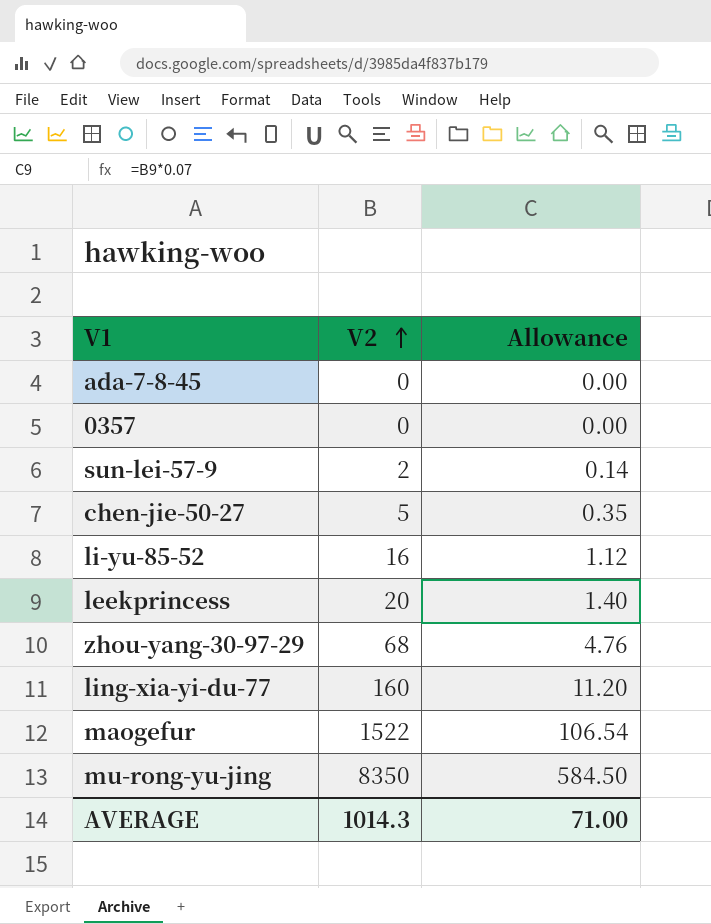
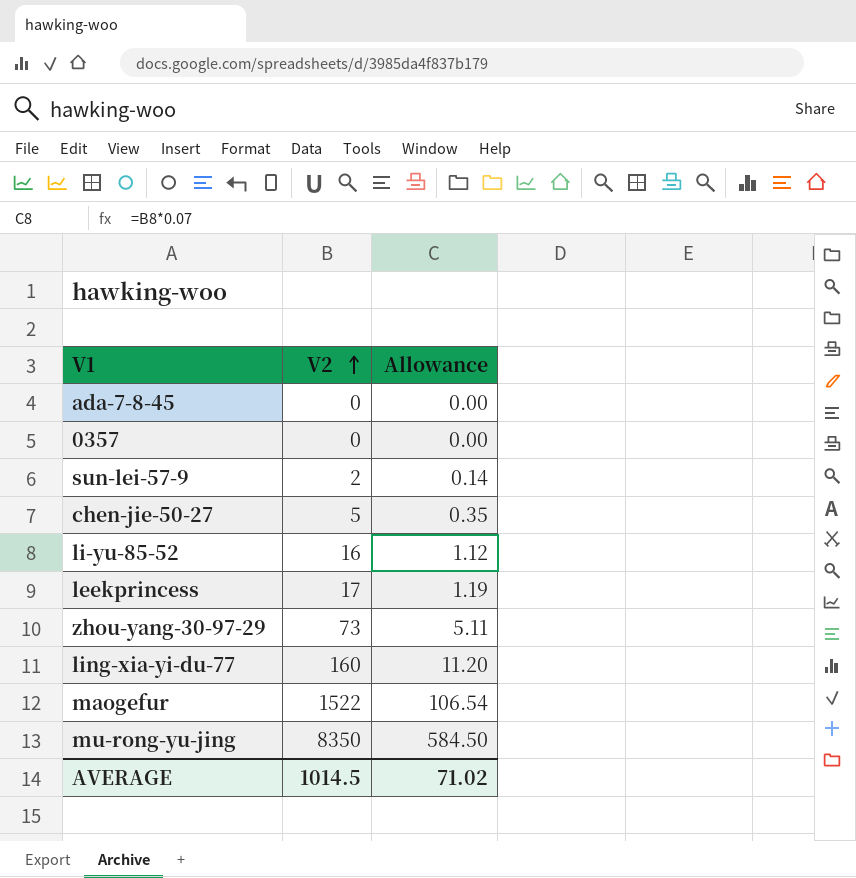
leekprincess | V2: 20 -> 17
leekprincess | Allowance: 1.40 -> 1.19
zhou-yang-30-97-29 | V2: 68 -> 73
zhou-yang-30-97-29 | Allowance: 4.76 -> 5.11
AVERAGE | V2: 1014.3 -> 1014.5
AVERAGE | Allowance: 71.00 -> 71.02

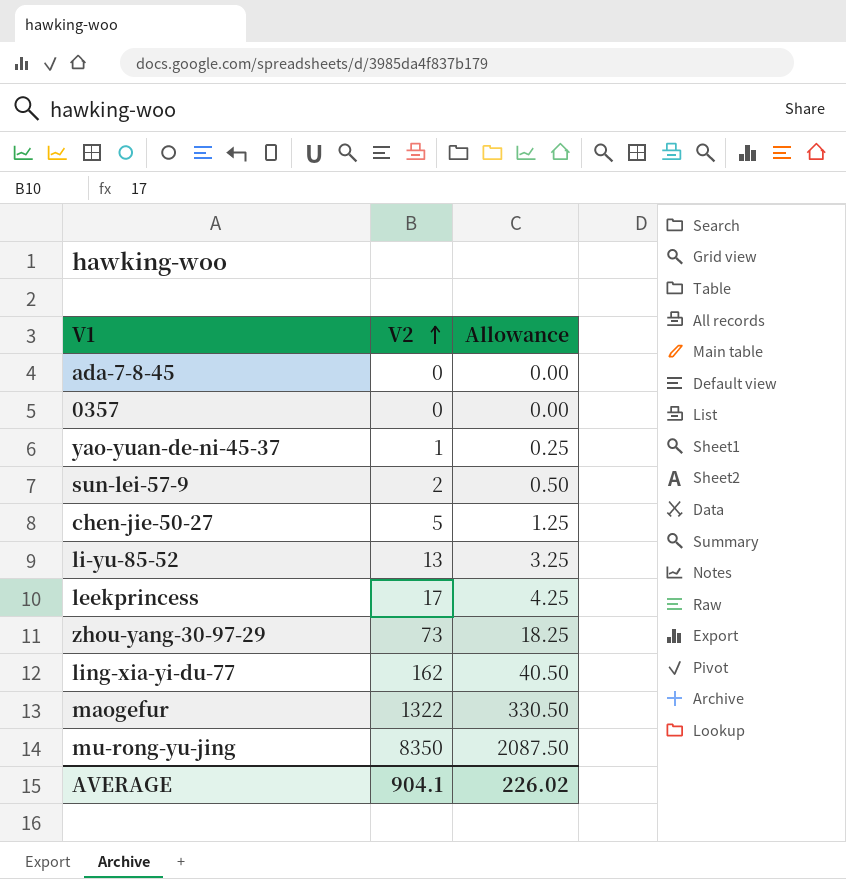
column Allowance | formula: [V2] * 0.07 -> [V2] * 0.25
row yao-yuan-de-ni-45-37: none -> 1 | 0.25
li-yu-85-52 | V2: 16 -> 13
ling-xia-yi-du-77 | V2: 160 -> 162
maogefur | V2: 1522 -> 1322
AVERAGE | V2: 1014.5 -> 904.1
AVERAGE | Allowance: 71.02 -> 226.02

